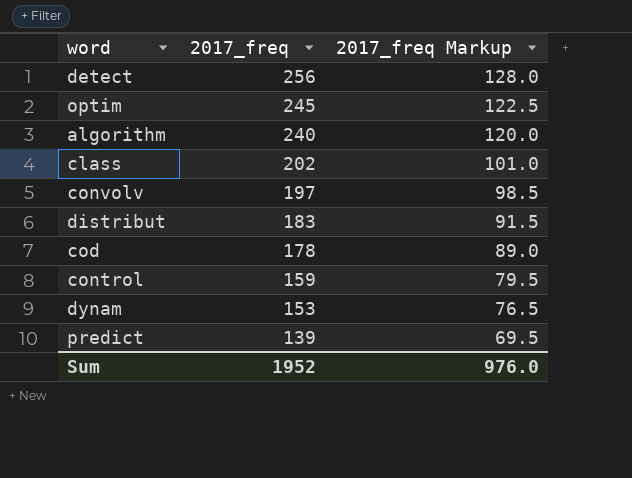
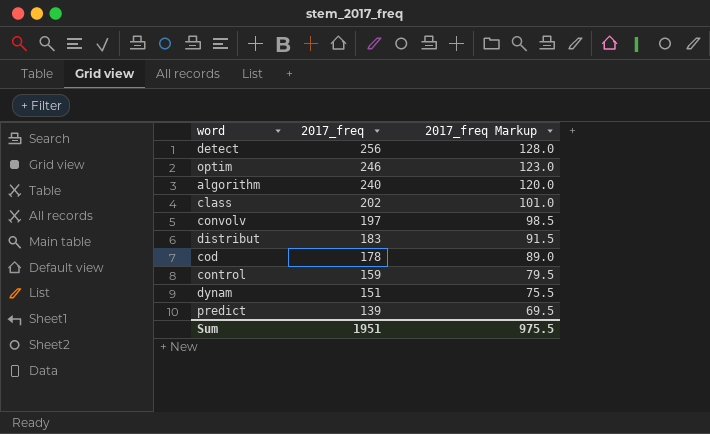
optim | 2017_freq: 245 -> 246
optim | 2017_freq Markup: 122.5 -> 123.0
dynam | 2017_freq: 153 -> 151
dynam | 2017_freq Markup: 76.5 -> 75.5
Sum | 2017_freq: 1952 -> 1951
Sum | 2017_freq Markup: 976.0 -> 975.5

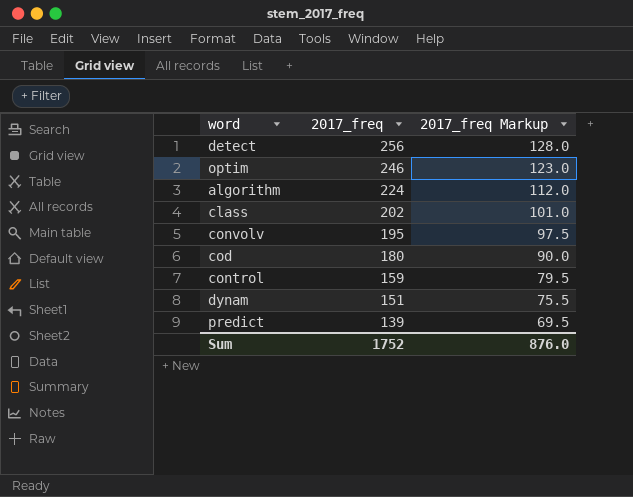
row distribut: 183 | 91.5 -> none
algorithm | 2017_freq: 240 -> 224
algorithm | 2017_freq Markup: 120.0 -> 112.0
convolv | 2017_freq: 197 -> 195
convolv | 2017_freq Markup: 98.5 -> 97.5
cod | 2017_freq: 178 -> 180
cod | 2017_freq Markup: 89.0 -> 90.0
Sum | 2017_freq: 1951 -> 1752
Sum | 2017_freq Markup: 975.5 -> 876.0

